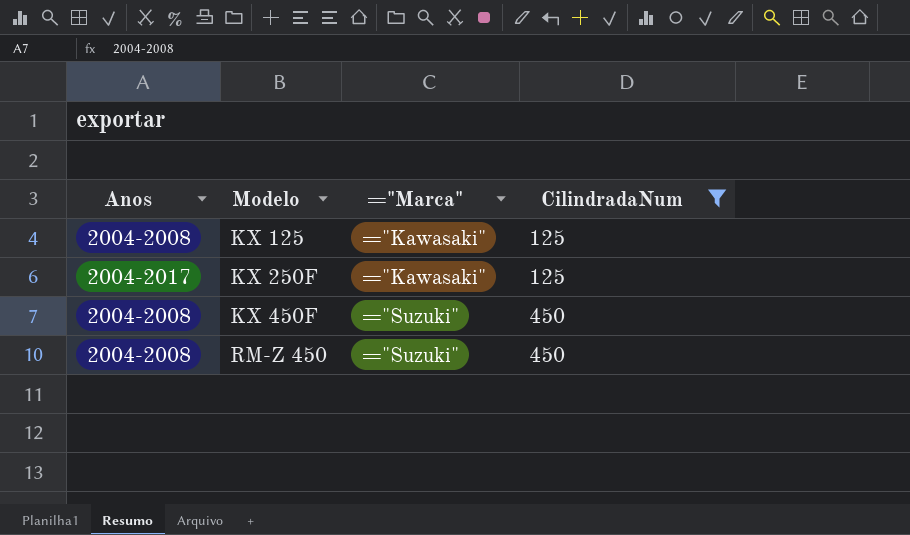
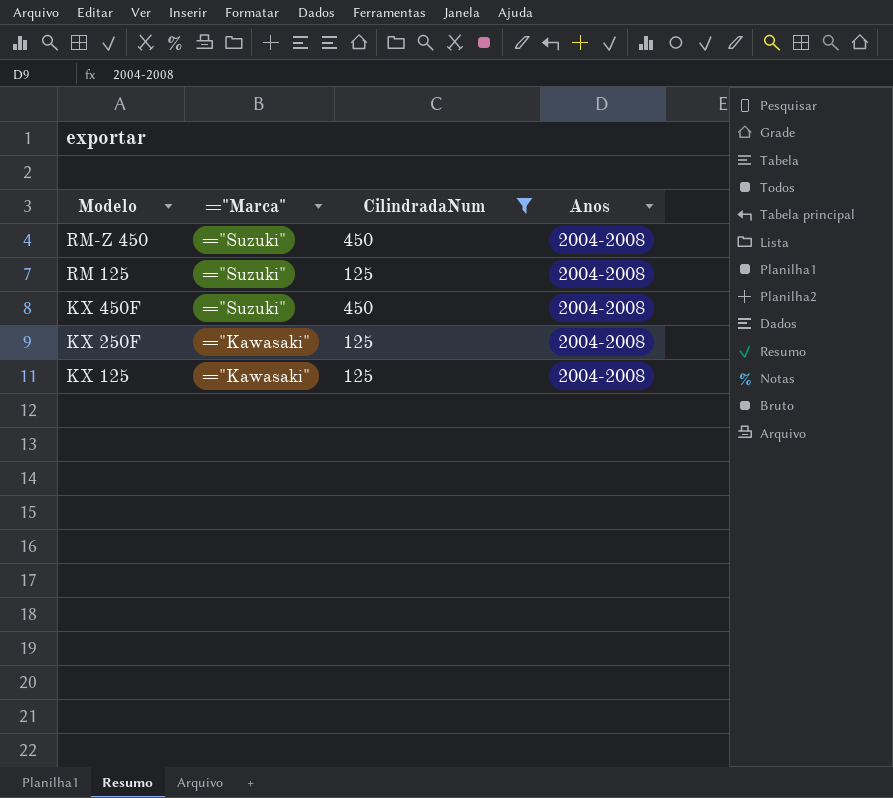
row order: Modelo ascending -> Modelo descending
column Anos | position: 1 -> 4
row RM 125: none -> ="Suzuki" | 125 | 2004-2008
KX 250F | Anos: 2004-2017 -> 2004-2008

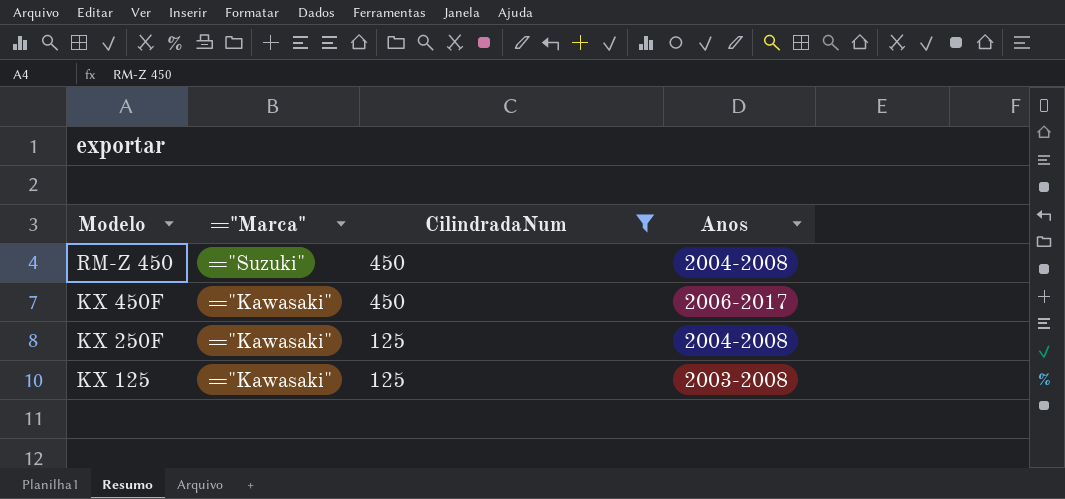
row RM 125: ="Suzuki" | 125 | 2004-2008 -> none
KX 450F | ="Marca": ="Suzuki" -> ="Kawasaki"
KX 450F | Anos: 2004-2008 -> 2006-2017
KX 125 | Anos: 2004-2008 -> 2003-2008

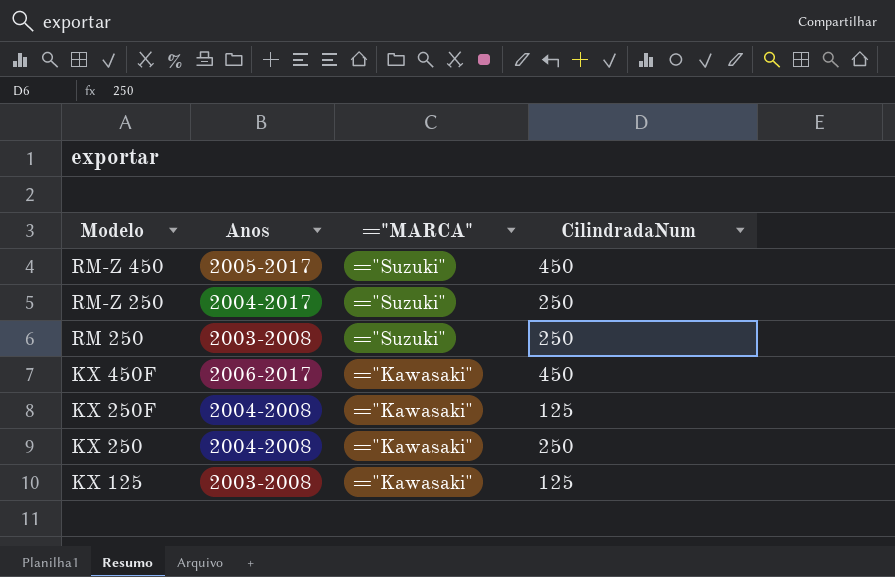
filter: CilindradaNum != 250 -> none
column Anos | position: 4 -> 2
column name: ="Marca" -> ="MARCA"
RM-Z 450 | Anos: 2004-2008 -> 2005-2017

